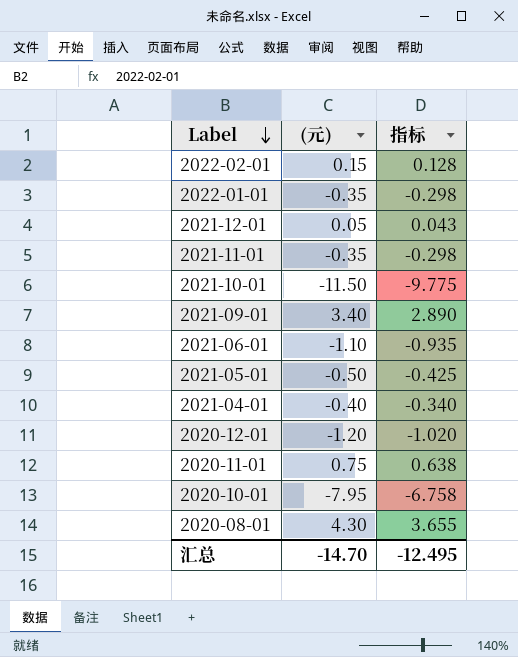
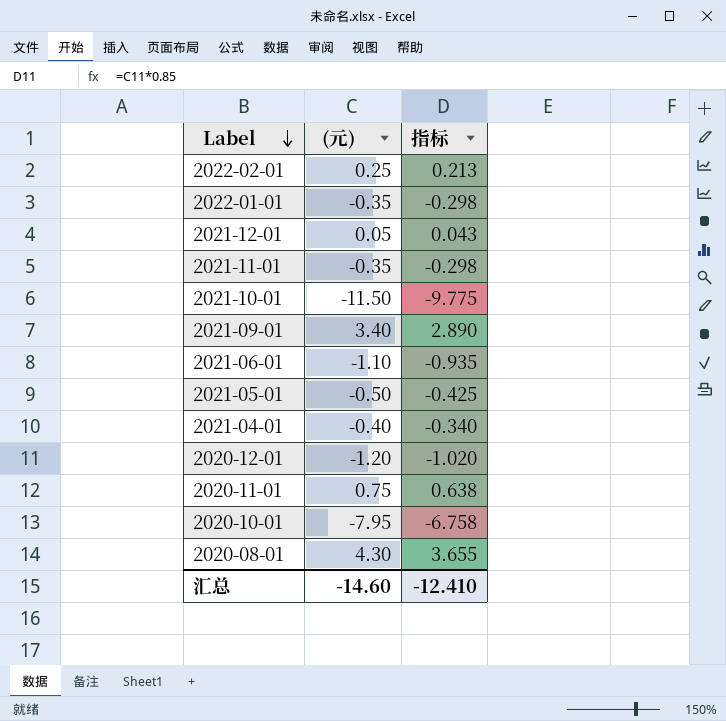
2022-02-01 | (元): 0.15 -> 0.25
2022-02-01 | 指标: 0.128 -> 0.213
汇总 | (元): -14.70 -> -14.60
汇总 | 指标: -12.495 -> -12.410

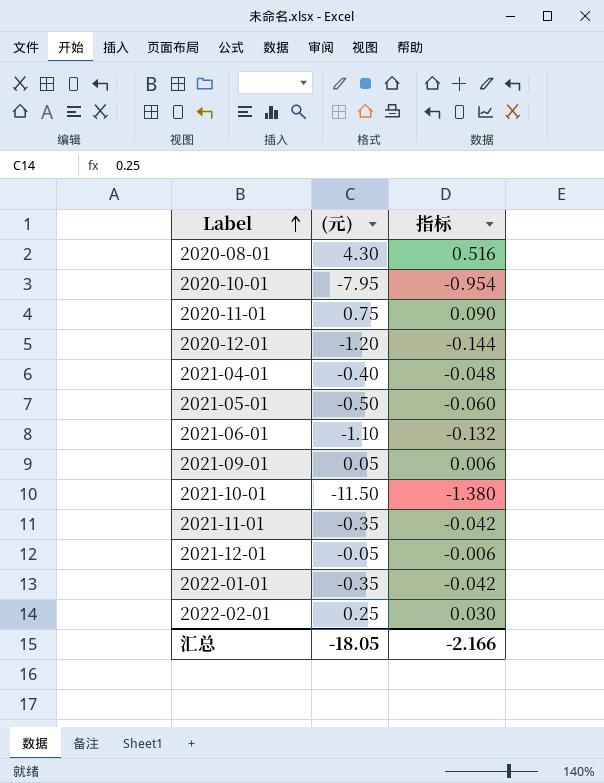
row order: Label descending -> Label ascending
column 指标 | formula: [(元)] * 0.85 -> [(元)] * 0.12
2021-09-01 | (元): 3.40 -> 0.05
2021-12-01 | (元): 0.05 -> -0.05
汇总 | (元): -14.60 -> -18.05
汇总 | 指标: -12.410 -> -2.166

